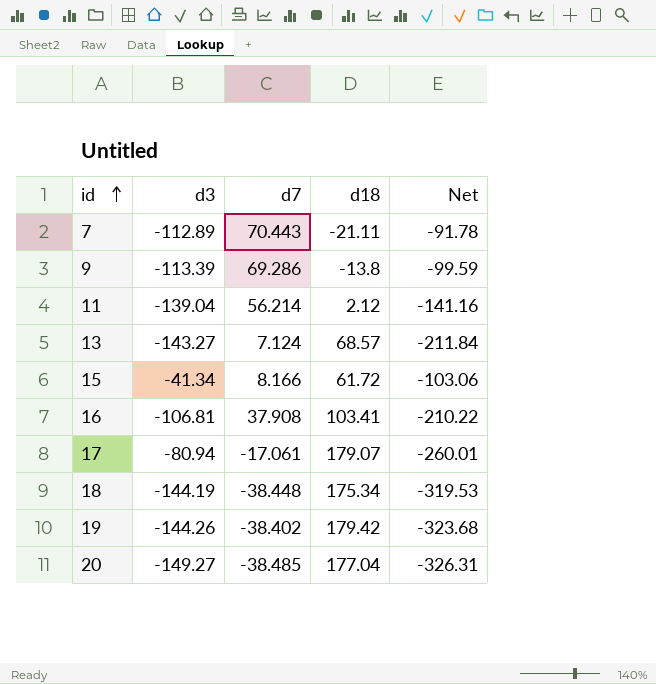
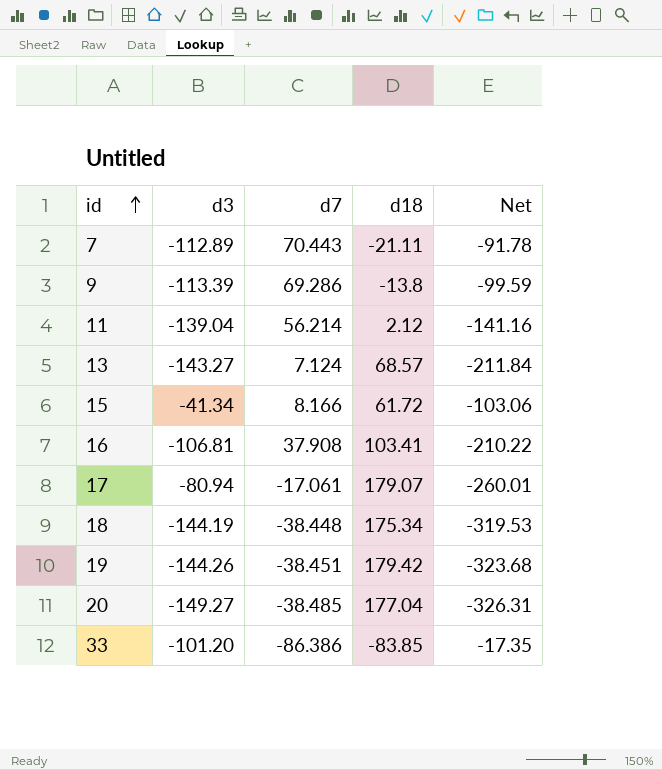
19 | d7: -38.402 -> -38.451
row 33: none -> -101.20 | -86.386 | -83.85 | -17.35

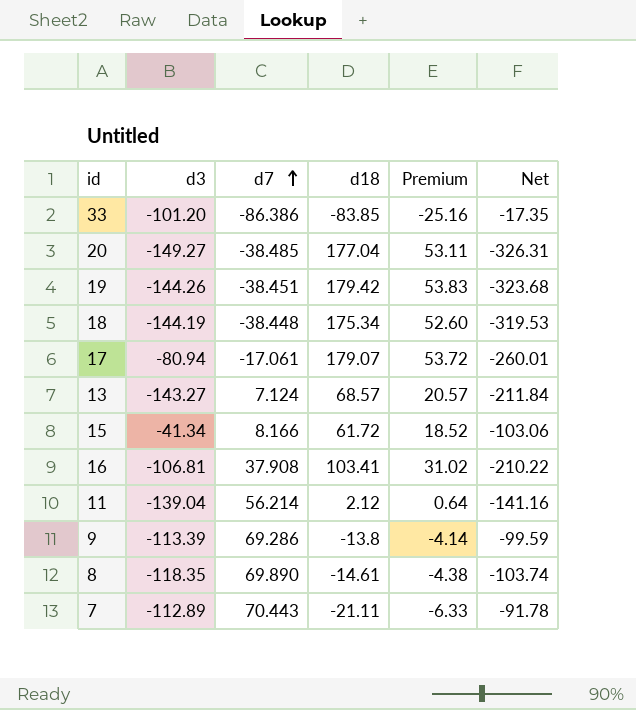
row order: id ascending -> d7 ascending
column Premium | formula: none -> [d18] * 0.3
row 8: none -> -118.35 | 69.890 | -14.61 | -4.38 | -103.74

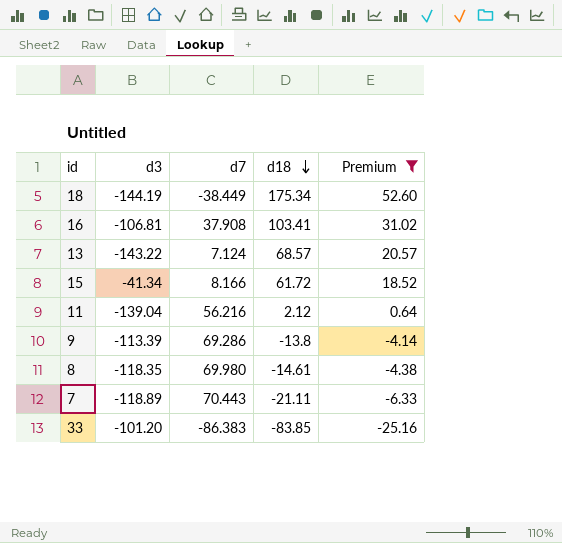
filter: none -> Premium <= 52.60
row order: d7 ascending -> d18 descending
column Net | formula: [d3] - [d18] -> none
18 | d7: -38.448 -> -38.449
13 | d3: -143.27 -> -143.22
11 | d7: 56.214 -> 56.216
8 | d7: 69.890 -> 69.980
7 | d3: -112.89 -> -118.89
33 | d7: -86.386 -> -86.383

